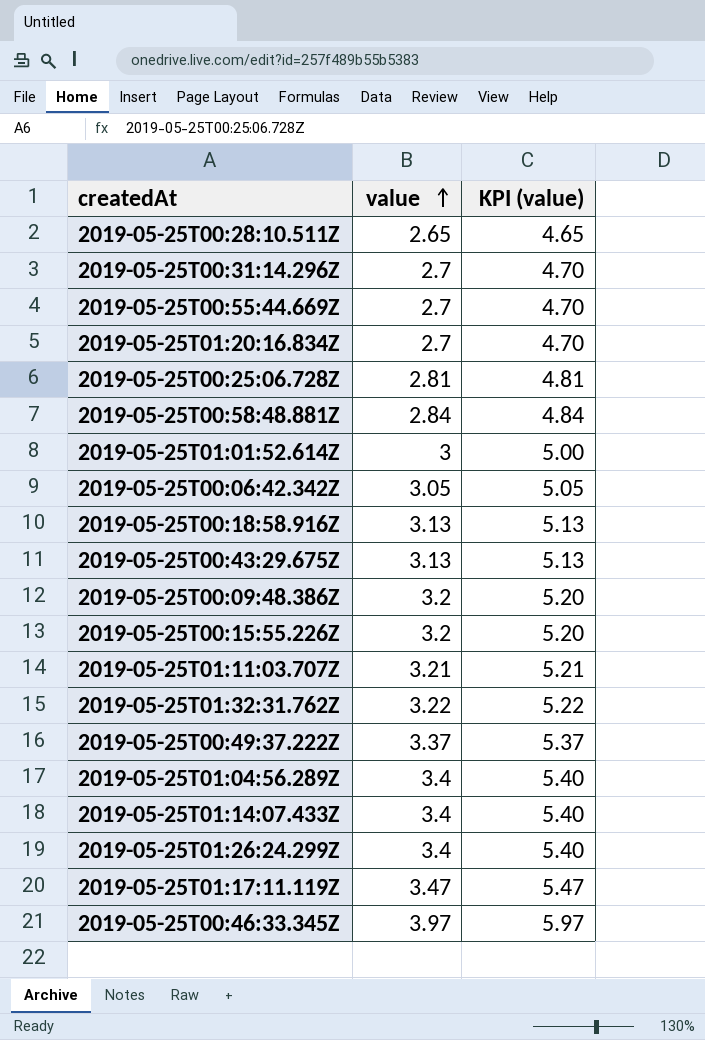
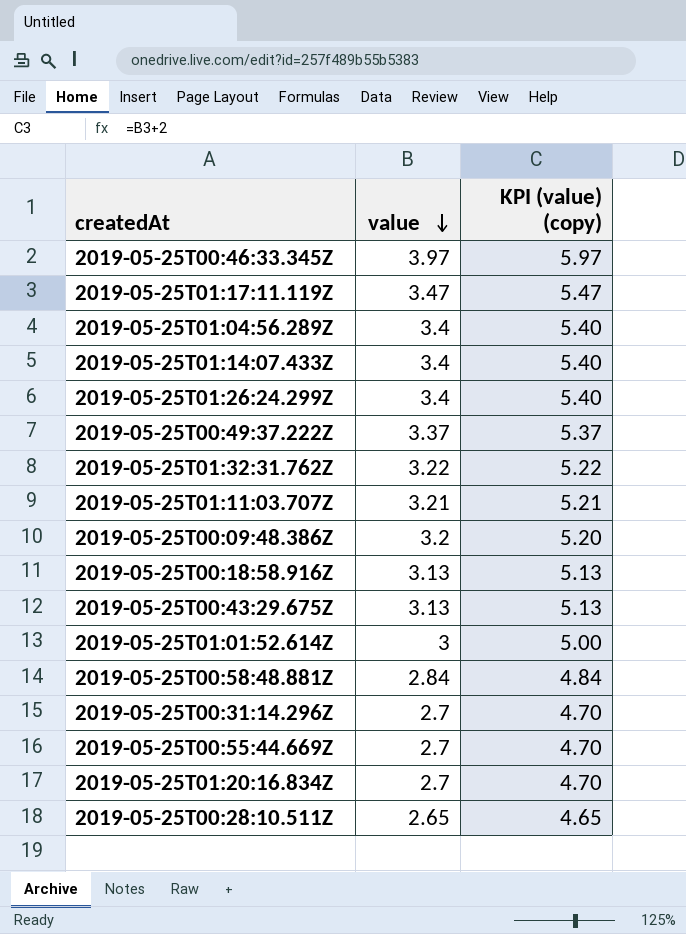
row order: value ascending -> value descending
column name: KPI (value) -> KPI (value) (copy)
row 2019-05-25T00:25:06.728Z: 2.81 | 4.81 -> none
row 2019-05-25T00:06:42.342Z: 3.05 | 5.05 -> none
row 2019-05-25T00:15:55.226Z: 3.2 | 5.20 -> none

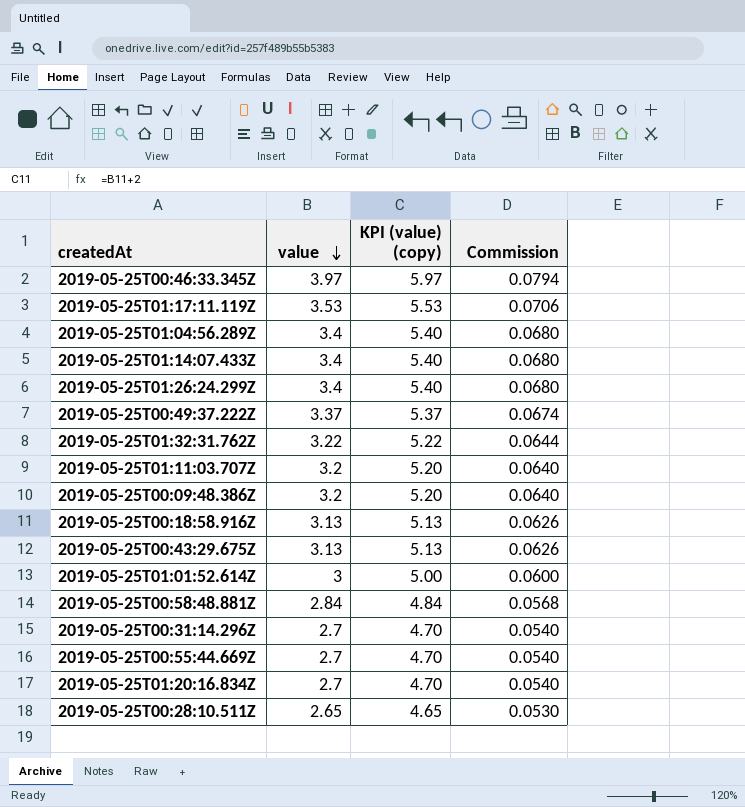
column Commission | formula: none -> [value] * 0.02
2019-05-25T01:17:11.119Z | value: 3.47 -> 3.53
2019-05-25T01:17:11.119Z | KPI (value) (copy): 5.47 -> 5.53
2019-05-25T01:11:03.707Z | value: 3.21 -> 3.2
2019-05-25T01:11:03.707Z | KPI (value) (copy): 5.21 -> 5.20

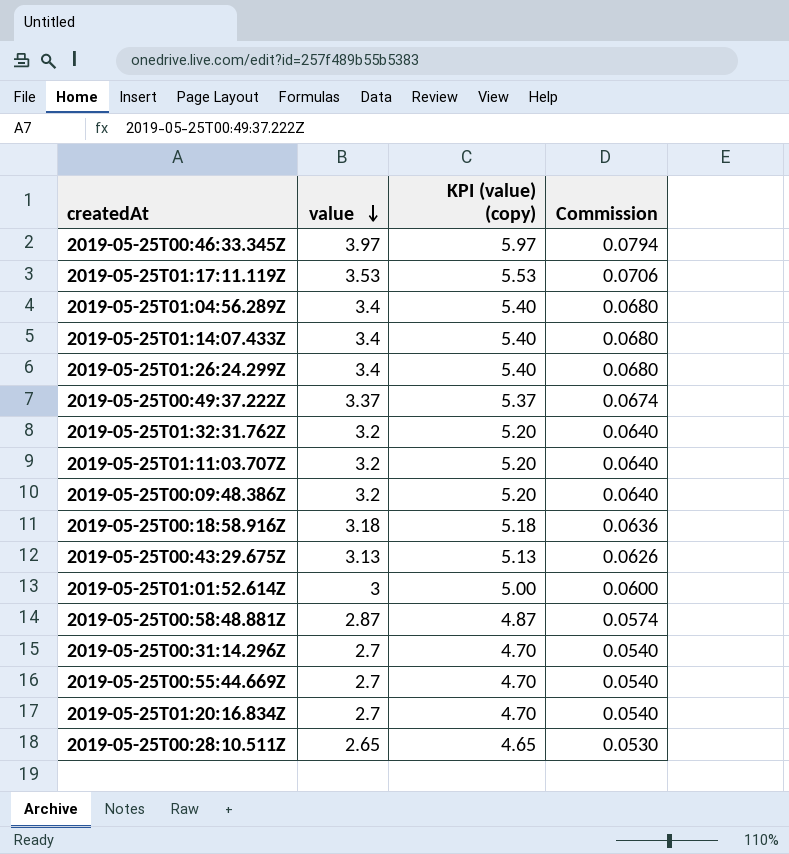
2019-05-25T01:32:31.762Z | value: 3.22 -> 3.2
2019-05-25T01:32:31.762Z | KPI (value) (copy): 5.22 -> 5.20
2019-05-25T01:32:31.762Z | Commission: 0.0644 -> 0.0640
2019-05-25T00:18:58.916Z | value: 3.13 -> 3.18
2019-05-25T00:18:58.916Z | KPI (value) (copy): 5.13 -> 5.18
2019-05-25T00:18:58.916Z | Commission: 0.0626 -> 0.0636
2019-05-25T00:58:48.881Z | value: 2.84 -> 2.87
2019-05-25T00:58:48.881Z | KPI (value) (copy): 4.84 -> 4.87
2019-05-25T00:58:48.881Z | Commission: 0.0568 -> 0.0574

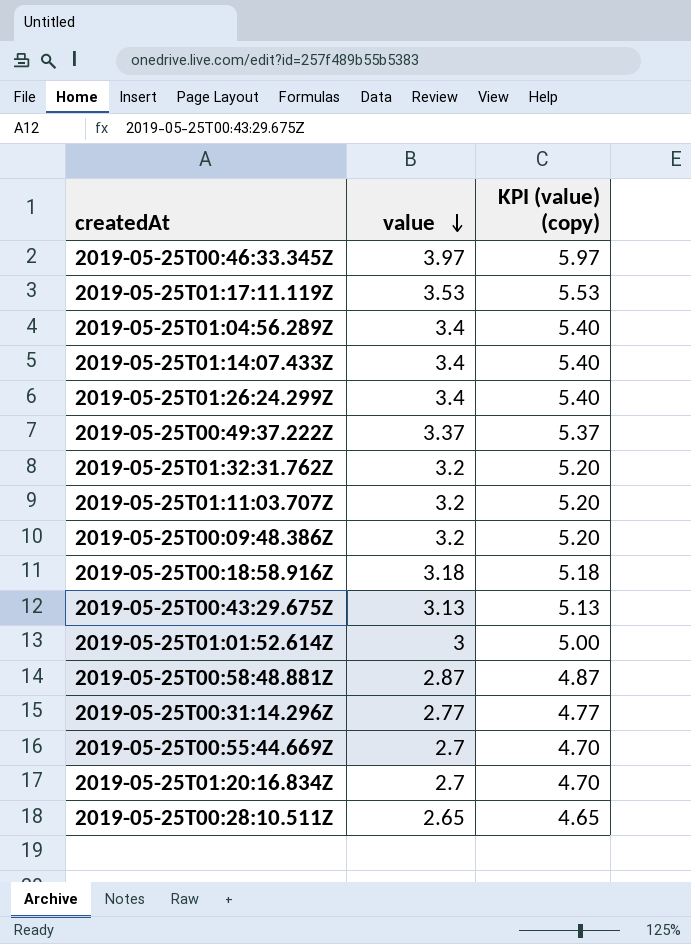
column Commission | formula: [value] * 0.02 -> none
2019-05-25T00:31:14.296Z | value: 2.7 -> 2.77
2019-05-25T00:31:14.296Z | KPI (value) (copy): 4.70 -> 4.77

